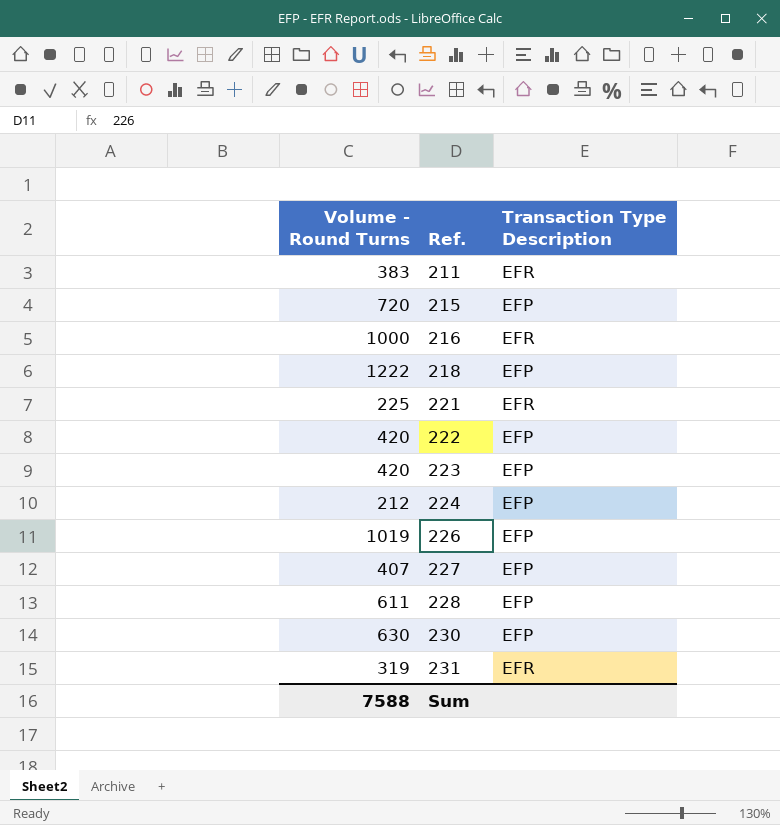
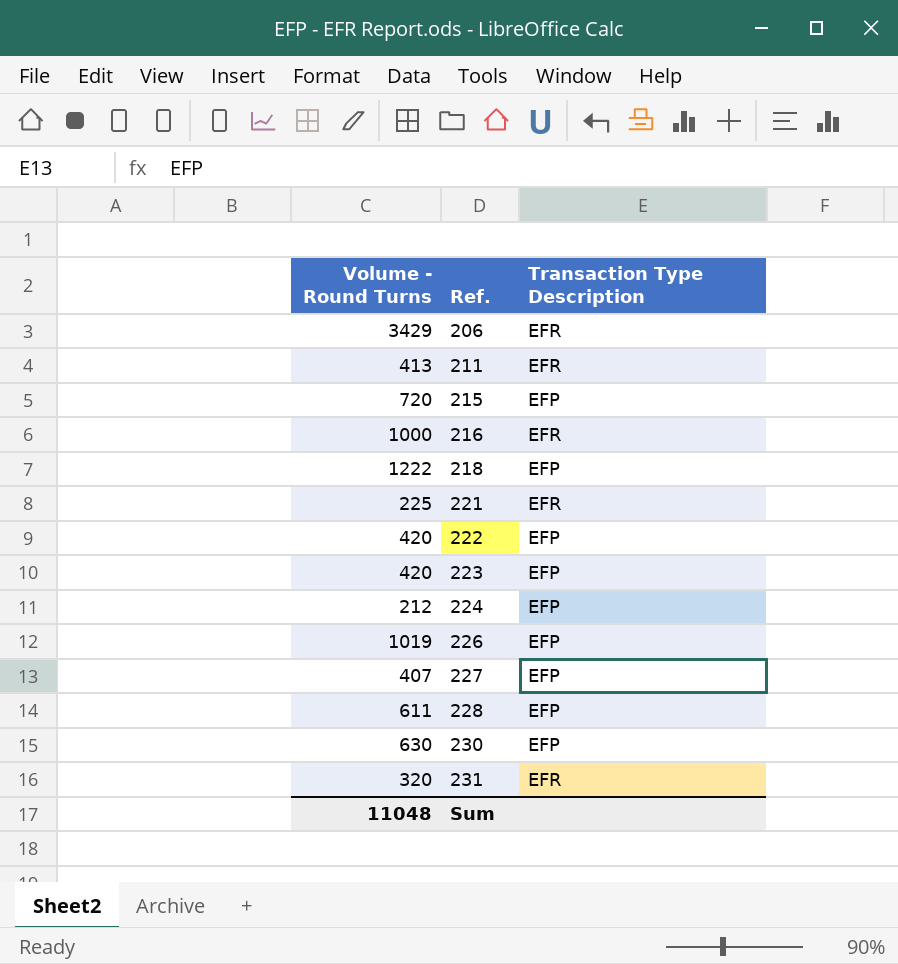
row 206: none -> 3429 | EFR
211 | Volume - Round Turns: 383 -> 413
231 | Volume - Round Turns: 319 -> 320
Sum | Volume - Round Turns: 7588 -> 11048

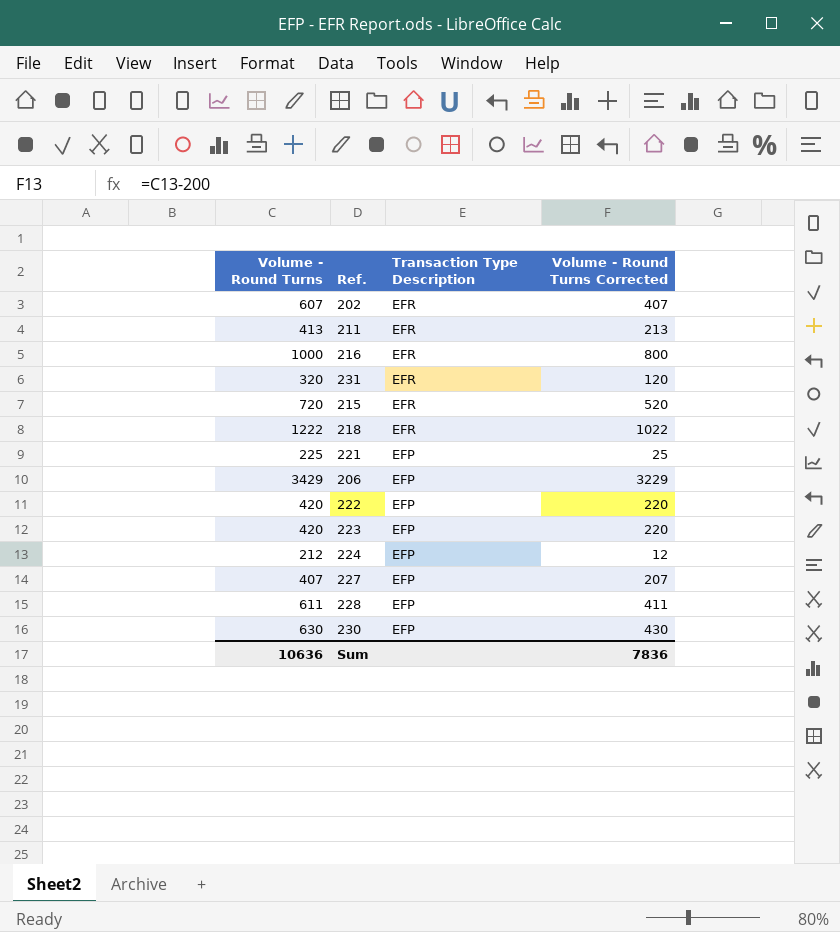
row order: Ref. ascending -> Transaction Type Description descending
column Volume - Round Turns Corrected | formula: none -> [Volume - Round Turns] - 200
row 226: 1019 | EFP -> none
row 202: none -> 607 | EFR | 407
215 | Transaction Type Description: EFP -> EFR
218 | Transaction Type Description: EFP -> EFR
221 | Transaction Type Description: EFR -> EFP
206 | Transaction Type Description: EFR -> EFP
Sum | Volume - Round Turns: 11048 -> 10636

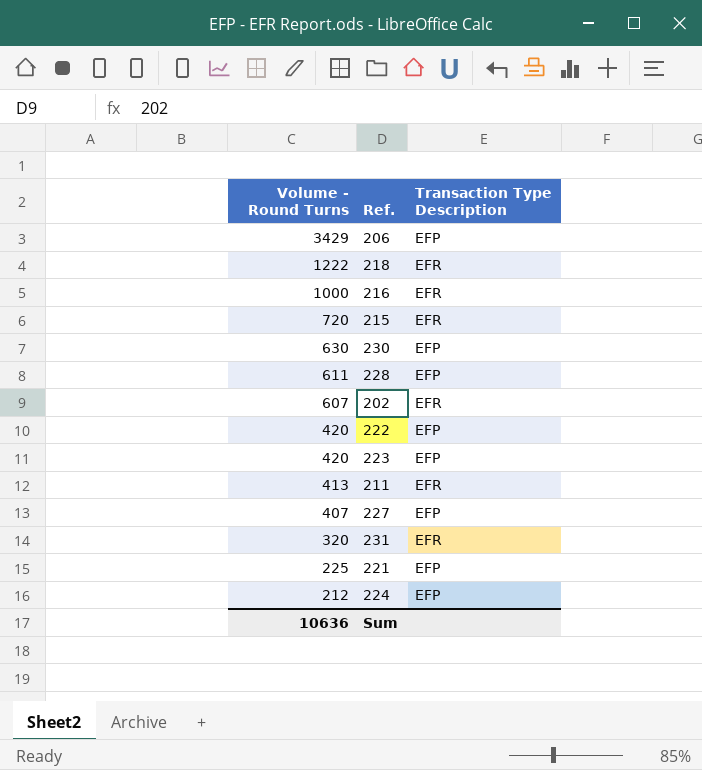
row order: Transaction Type Description descending -> Volume - Round Turns descending
column Volume - Round Turns Corrected | formula: [Volume - Round Turns] - 200 -> none

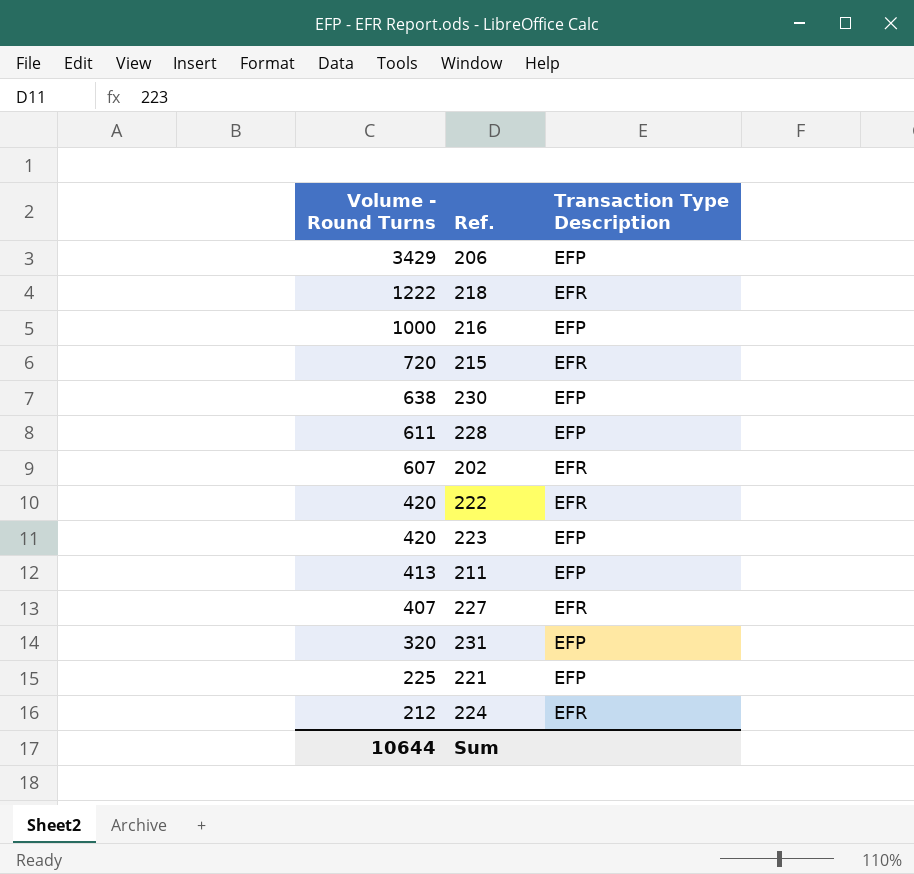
216 | Transaction Type Description: EFR -> EFP
230 | Volume - Round Turns: 630 -> 638
222 | Transaction Type Description: EFP -> EFR
211 | Transaction Type Description: EFR -> EFP
227 | Transaction Type Description: EFP -> EFR
231 | Transaction Type Description: EFR -> EFP
224 | Transaction Type Description: EFP -> EFR
Sum | Volume - Round Turns: 10636 -> 10644

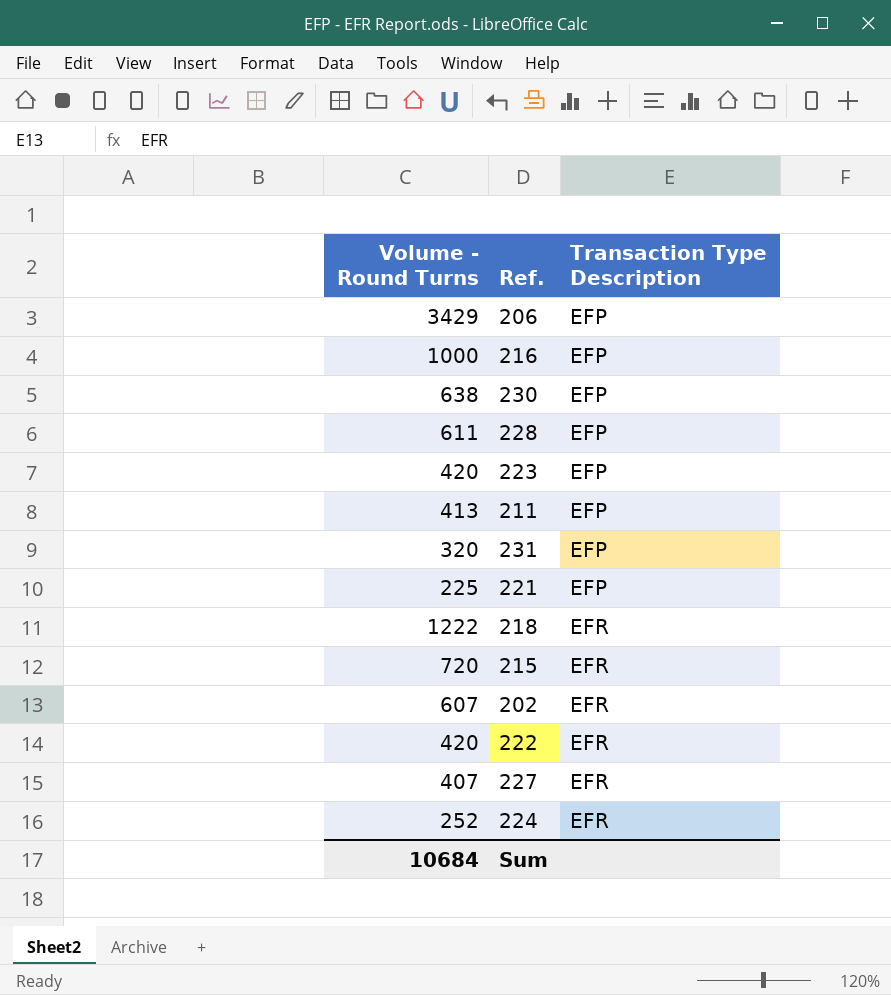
row order: Volume - Round Turns descending -> Transaction Type Description ascending
224 | Volume - Round Turns: 212 -> 252
Sum | Volume - Round Turns: 10644 -> 10684

